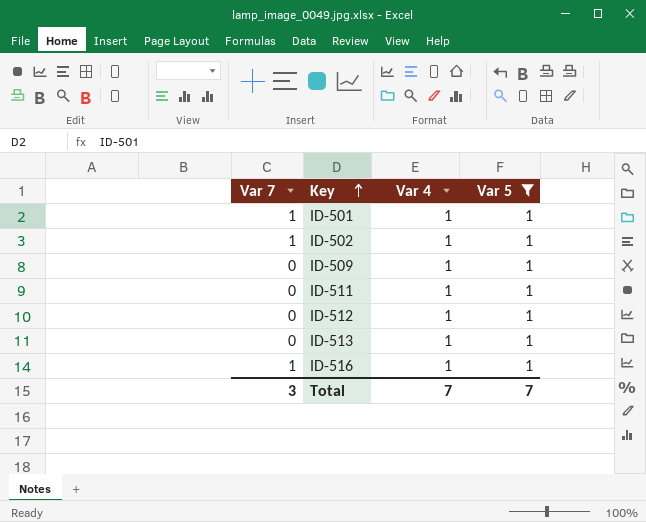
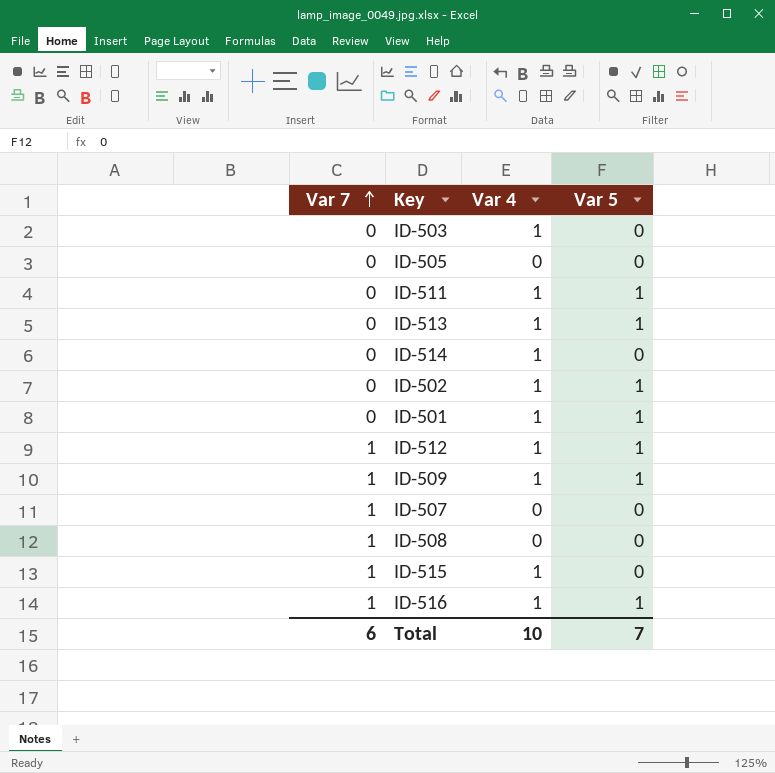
filter: Var 5 = 1 -> none
row order: Key ascending -> Var 7 ascending
ID-502 | Var 7: 1 -> 0
ID-501 | Var 7: 1 -> 0
ID-512 | Var 7: 0 -> 1
ID-509 | Var 7: 0 -> 1
Total | Var 7: 3 -> 6
Total | Var 4: 7 -> 10

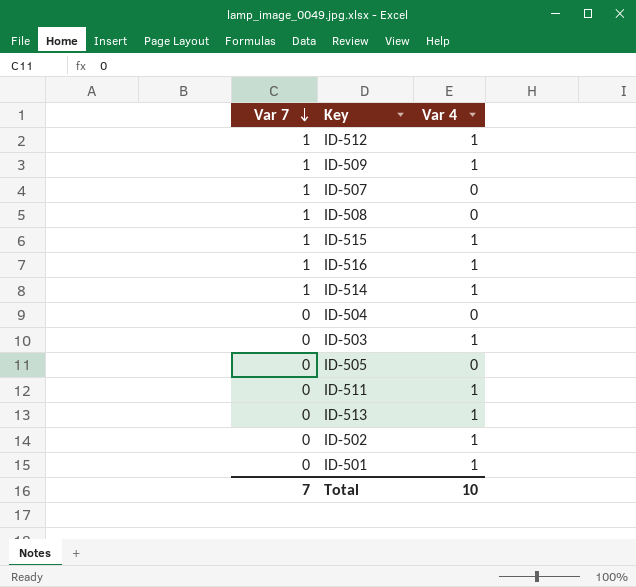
row order: Var 7 ascending -> Var 7 descending
column Var 5 | position: 4 -> none
ID-514 | Var 7: 0 -> 1
row ID-504: none -> 0 | 0
Total | Var 7: 6 -> 7

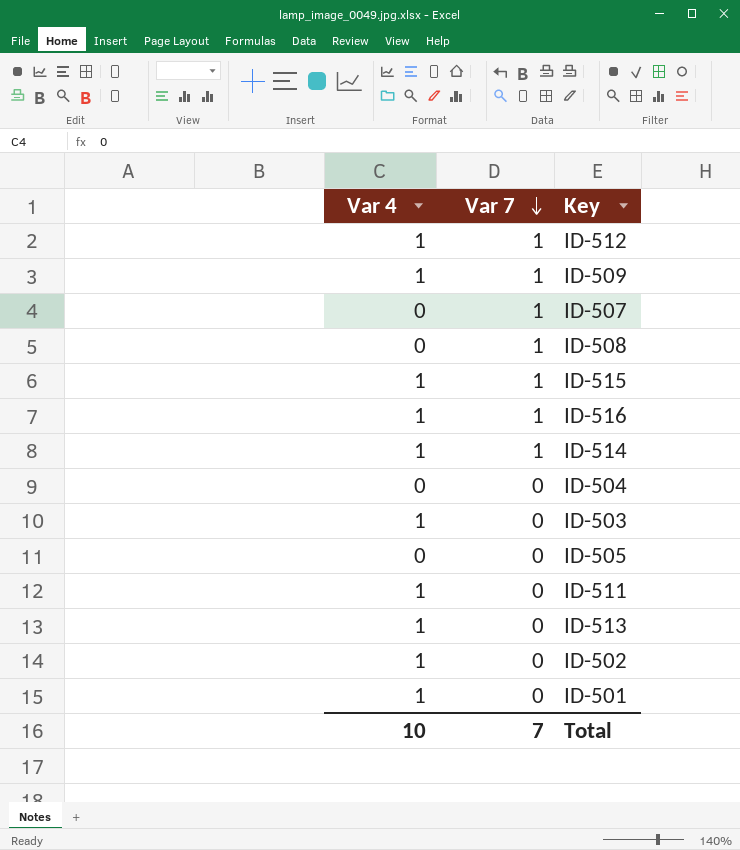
column Var 4 | position: 3 -> 1

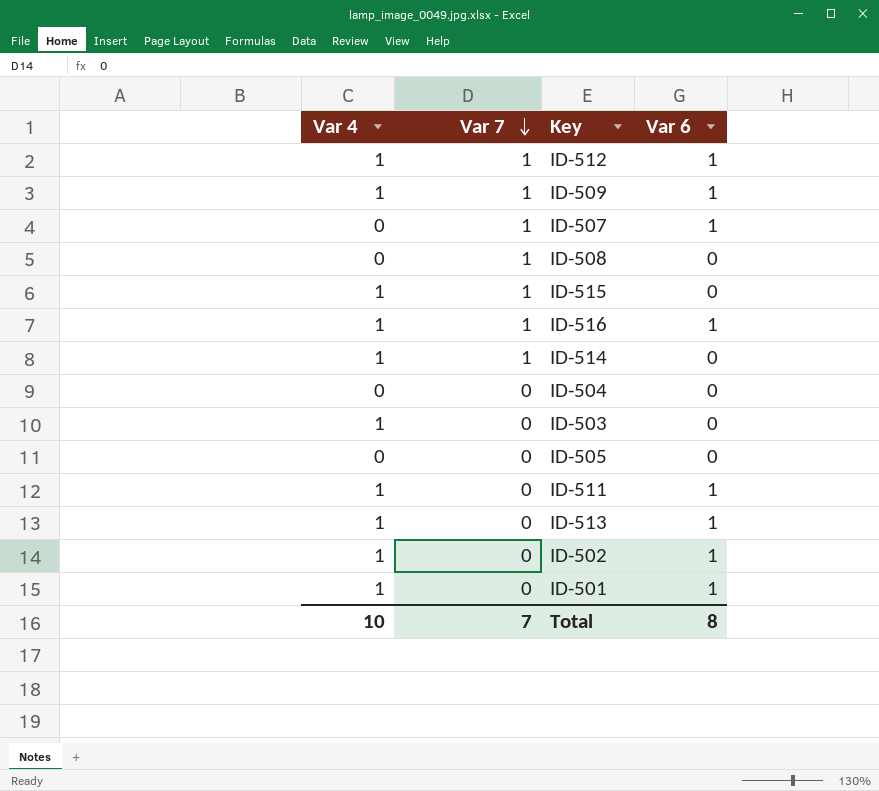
column Var 6 | position: none -> 4

